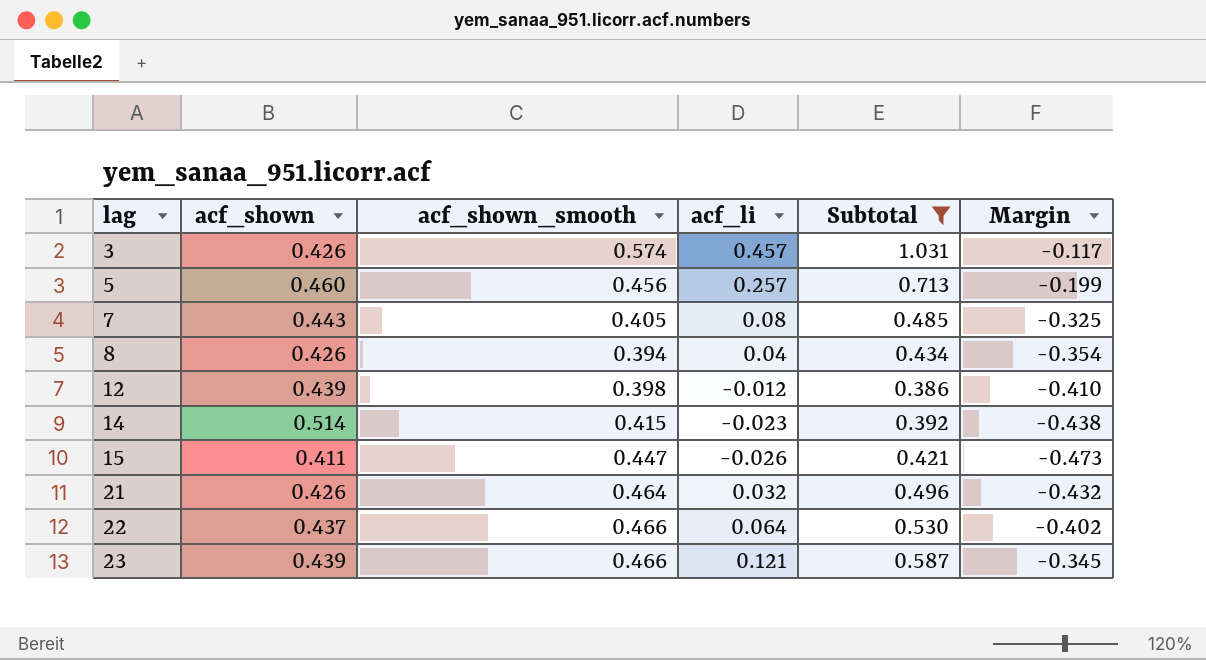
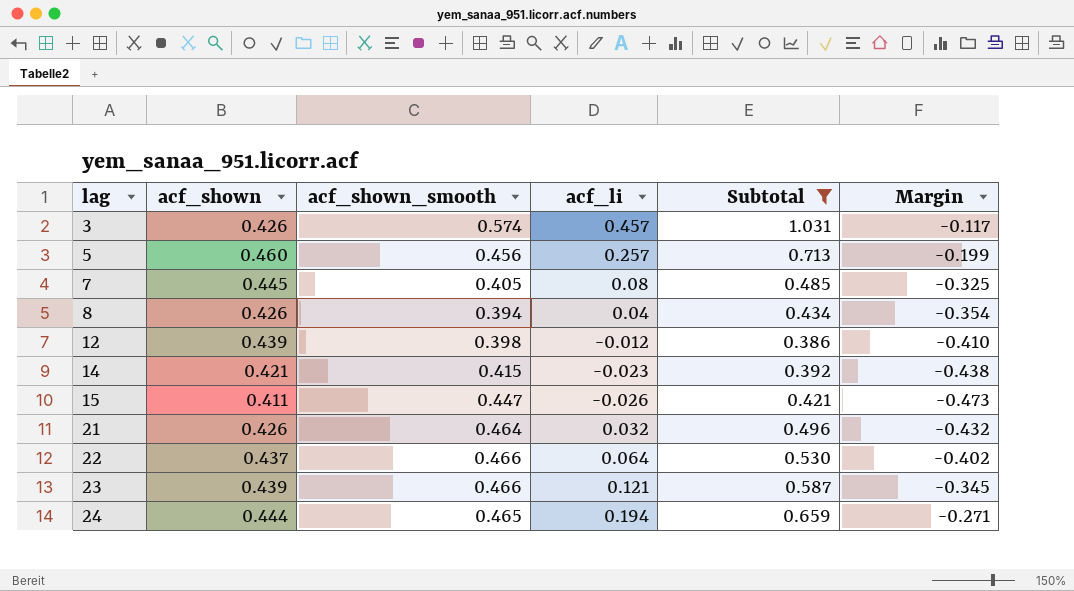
7 | acf_shown: 0.443 -> 0.445
14 | acf_shown: 0.514 -> 0.421
row 24: none -> 0.444 | 0.465 | 0.194 | 0.659 | -0.271

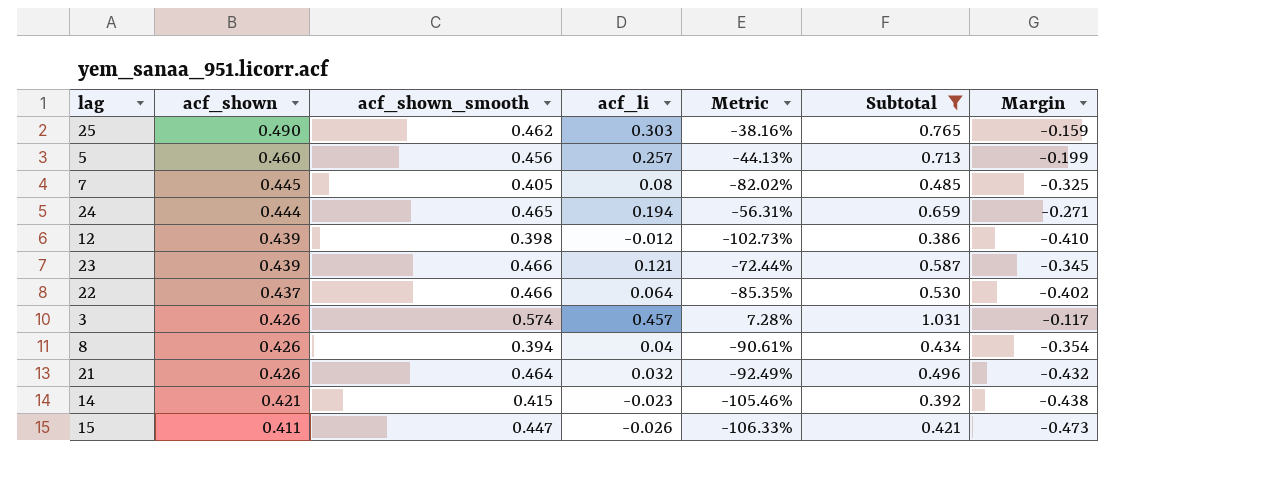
row order: lag ascending -> acf_shown descending
column Metric | formula: none -> ([acf_li] - [acf_shown]) / [acf_shown]
row 25: none -> 0.490 | 0.462 | 0.303 | -38.16% | 0.765 | -0.159

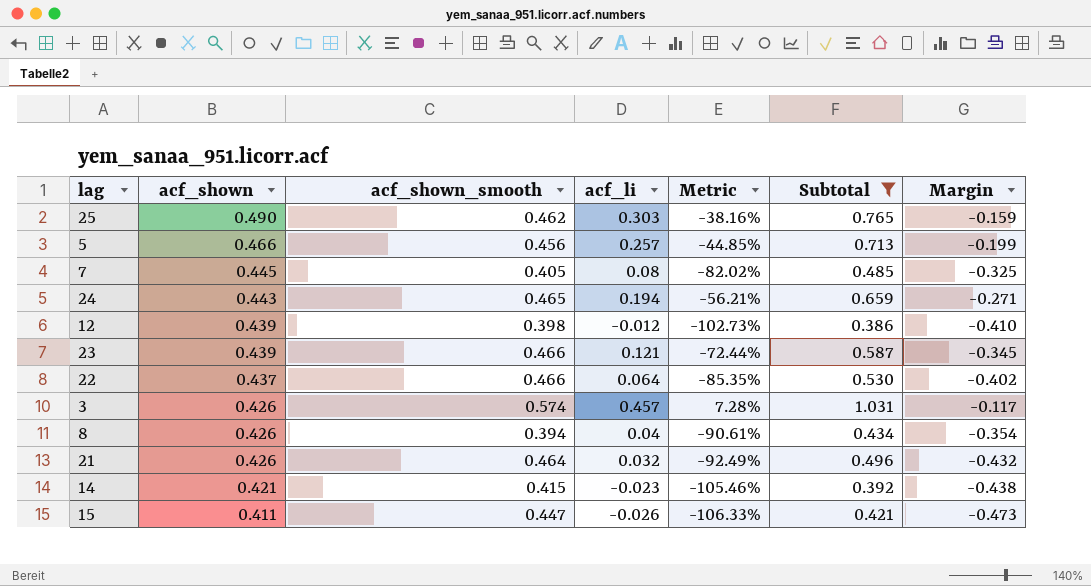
5 | acf_shown: 0.460 -> 0.466
5 | Metric: -44.13% -> -44.85%
24 | acf_shown: 0.444 -> 0.443
24 | Metric: -56.31% -> -56.21%

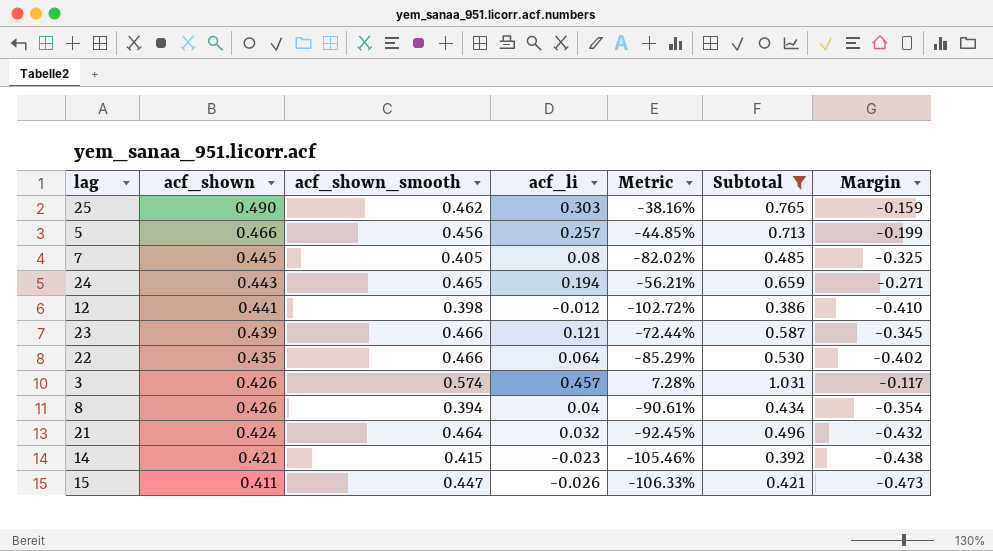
12 | acf_shown: 0.439 -> 0.441
12 | Metric: -102.73% -> -102.72%
22 | acf_shown: 0.437 -> 0.435
22 | Metric: -85.35% -> -85.29%
21 | acf_shown: 0.426 -> 0.424
21 | Metric: -92.49% -> -92.45%

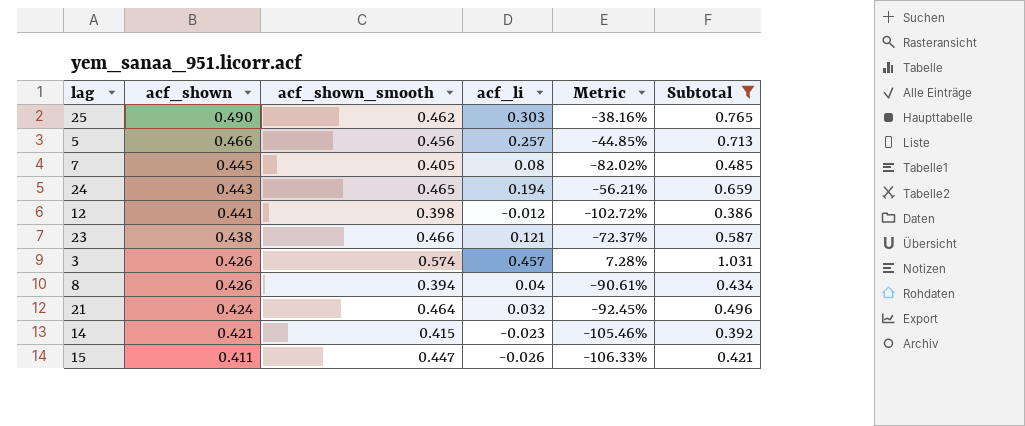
column Margin | formula: [acf_li] - [acf_shown_smooth] -> none
row 22: 0.435 | 0.466 | 0.064 | -85.29% | 0.530 | -0.402 -> none
23 | acf_shown: 0.439 -> 0.438
23 | Metric: -72.44% -> -72.37%

